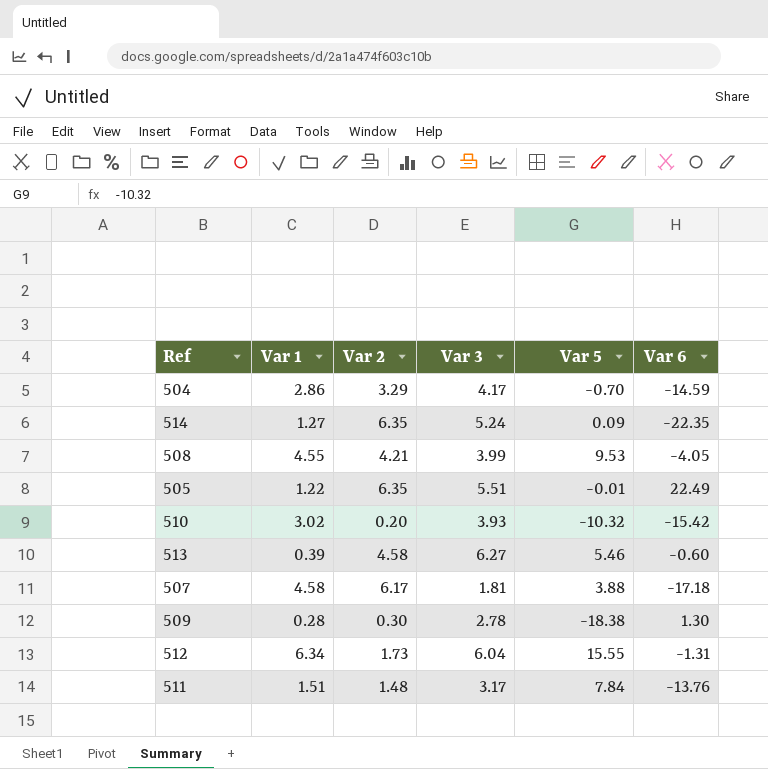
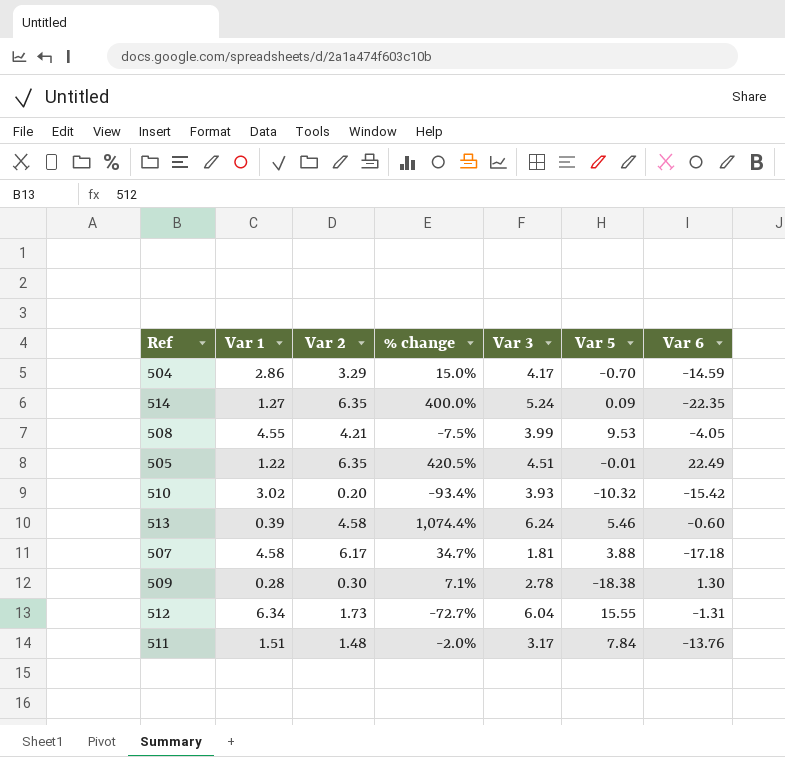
column % change | formula: none -> ([Var 2] - [Var 1]) / [Var 1]
505 | Var 3: 5.51 -> 4.51
513 | Var 3: 6.27 -> 6.24

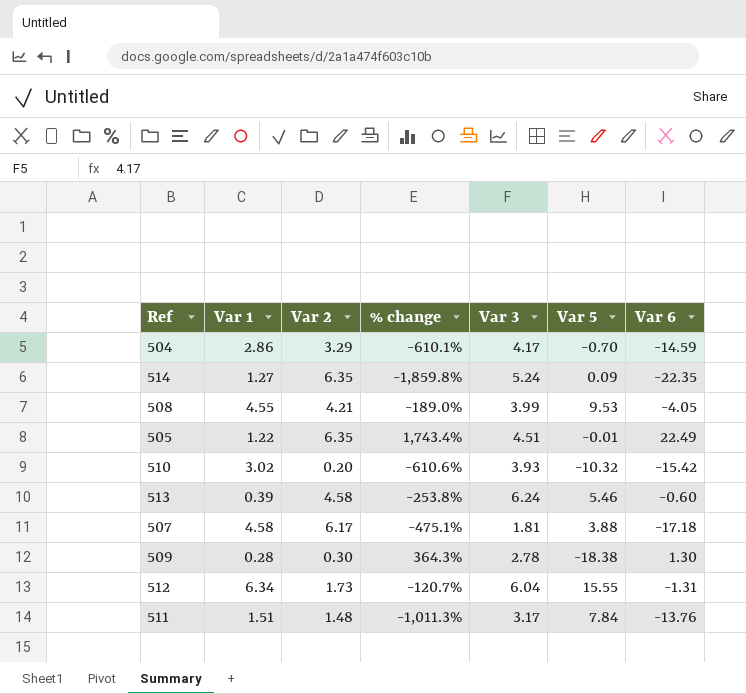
column % change | formula: ([Var 2] - [Var 1]) / [Var 1] -> ([Var 6] - [Var 1]) / [Var 1]

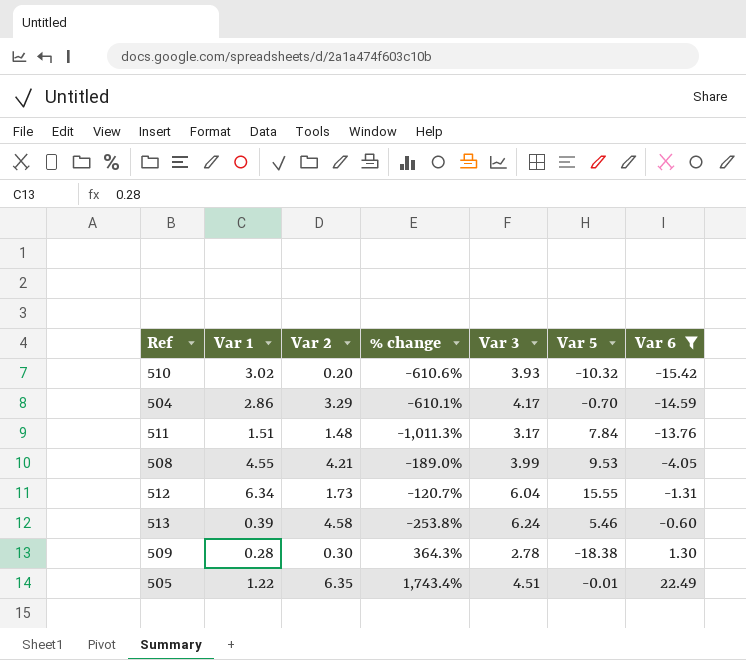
filter: none -> Var 6 >= -15.42
row order: none -> Var 6 ascending

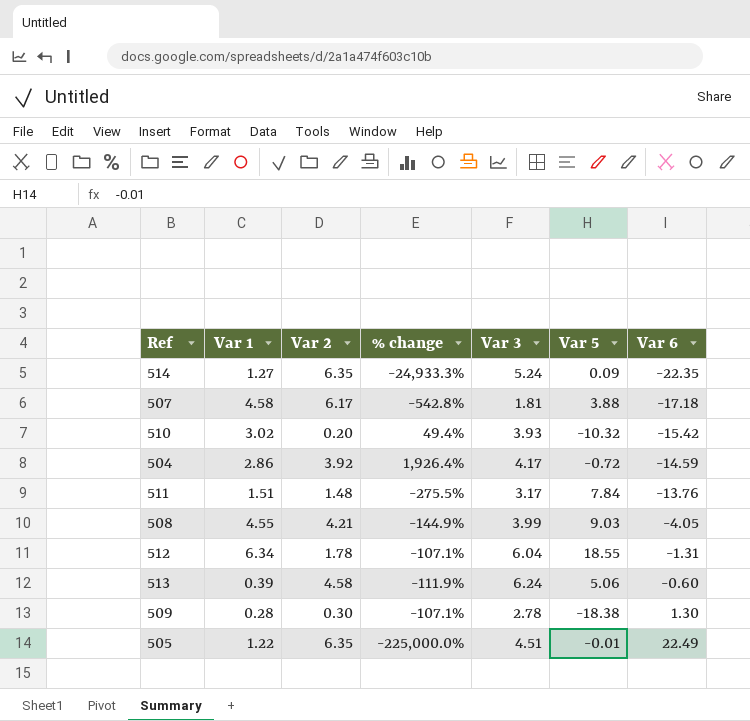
filter: Var 6 >= -15.42 -> none
column % change | formula: ([Var 6] - [Var 1]) / [Var 1] -> ([Var 6] - [Var 5]) / [Var 5]
504 | Var 2: 3.29 -> 3.92
504 | Var 5: -0.70 -> -0.72
508 | Var 5: 9.53 -> 9.03
512 | Var 2: 1.73 -> 1.78
512 | Var 5: 15.55 -> 18.55
513 | Var 5: 5.46 -> 5.06

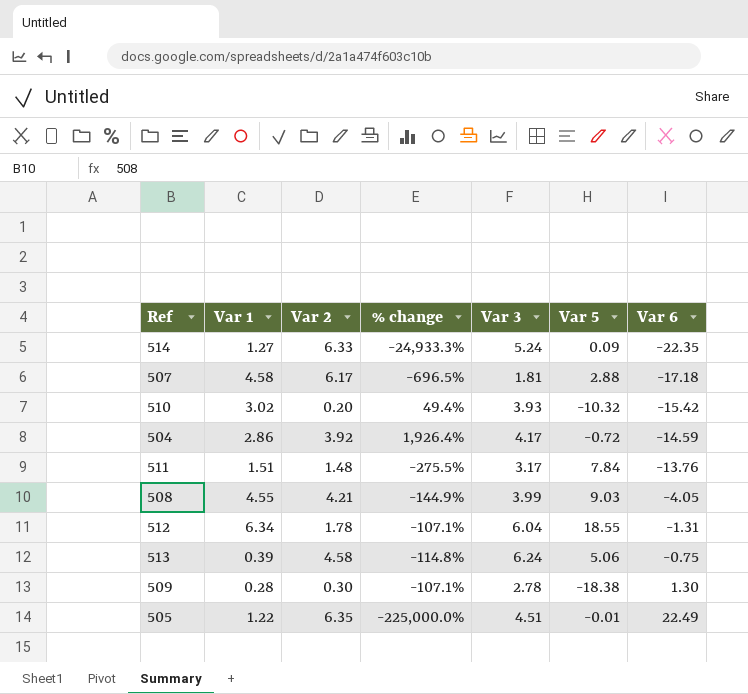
514 | Var 2: 6.35 -> 6.33
507 | % change: -542.8% -> -696.5%
507 | Var 5: 3.88 -> 2.88
513 | % change: -111.9% -> -114.8%
513 | Var 6: -0.60 -> -0.75

